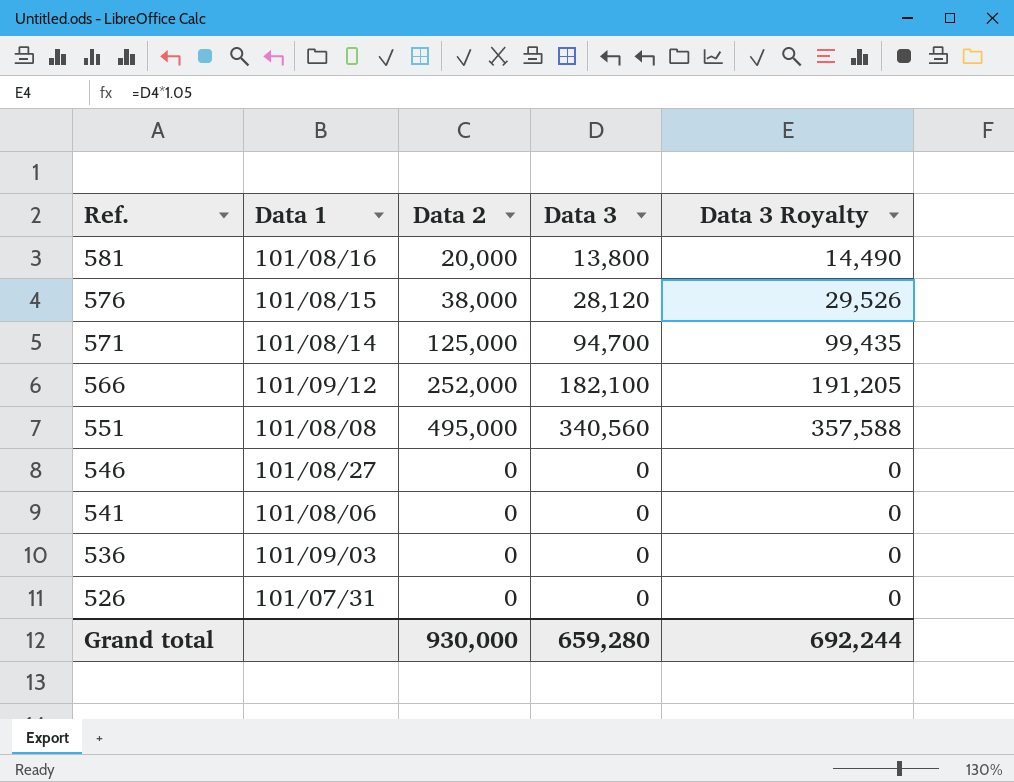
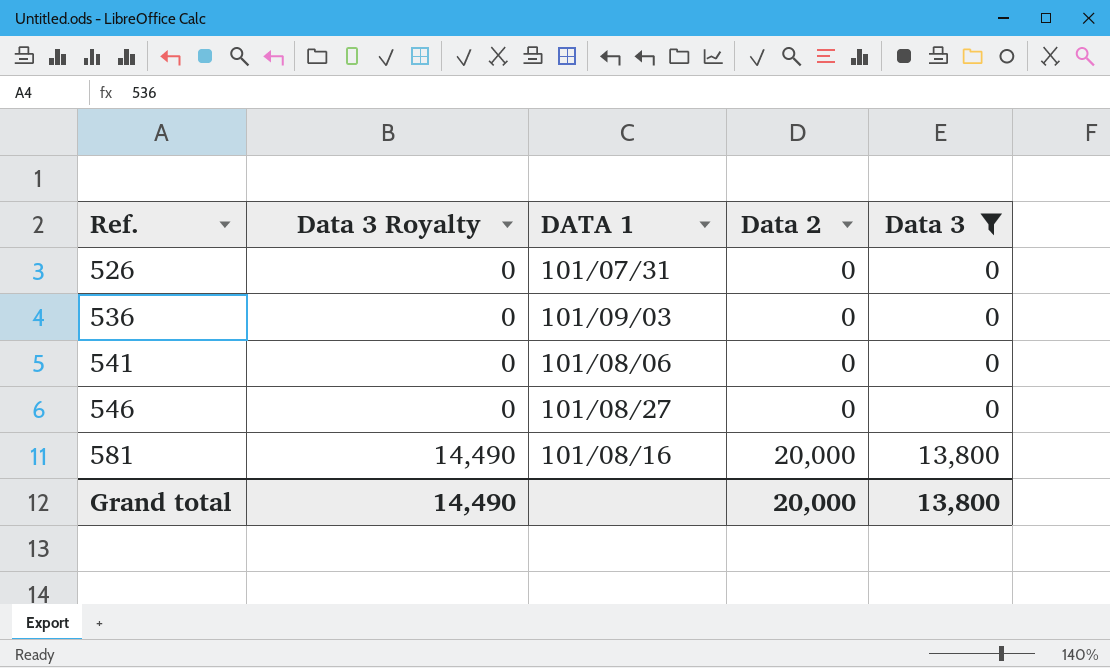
filter: none -> Data 3 <= 13,800
row order: Ref. descending -> Ref. ascending
column Data 3 Royalty | position: 5 -> 2
column name: Data 1 -> DATA 1
Grand total | Data 3 Royalty: 692,244 -> 14,490
Grand total | Data 2: 930,000 -> 20,000
Grand total | Data 3: 659,280 -> 13,800

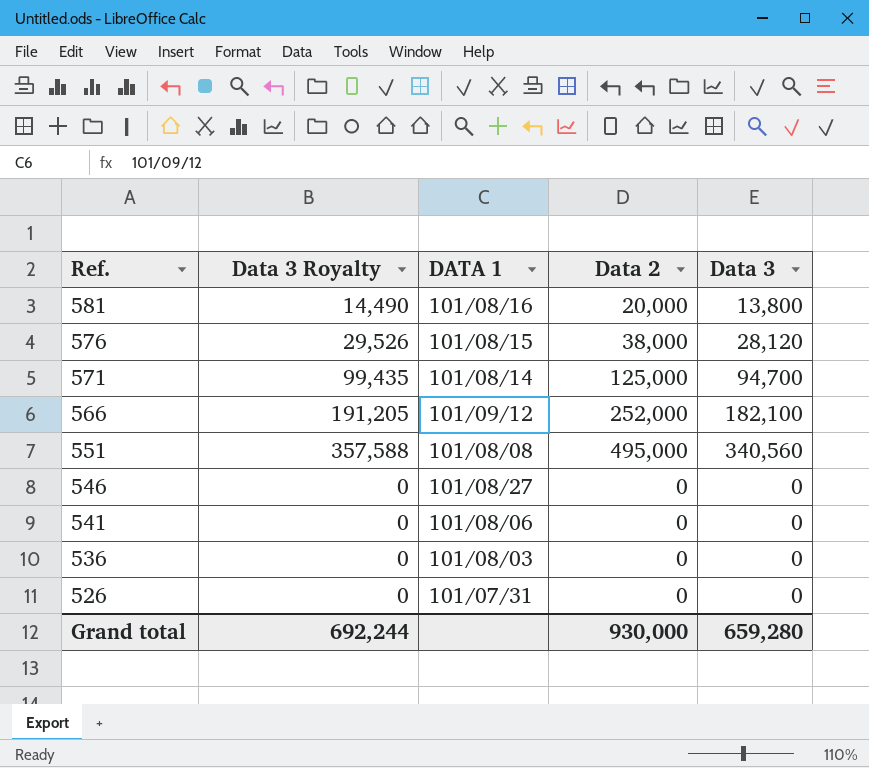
filter: Data 3 <= 13,800 -> none
row order: Ref. ascending -> Ref. descending
536 | DATA 1: 101/09/03 -> 101/08/03
Grand total | Data 3 Royalty: 14,490 -> 692,244
Grand total | Data 2: 20,000 -> 930,000
Grand total | Data 3: 13,800 -> 659,280

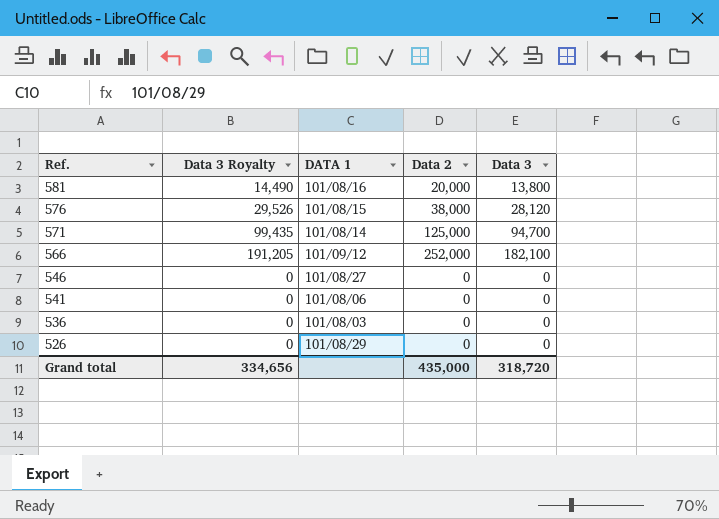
row 551: 357,588 | 101/08/08 | 495,000 | 340,560 -> none
526 | DATA 1: 101/07/31 -> 101/08/29
Grand total | Data 3 Royalty: 692,244 -> 334,656
Grand total | Data 2: 930,000 -> 435,000
Grand total | Data 3: 659,280 -> 318,720

